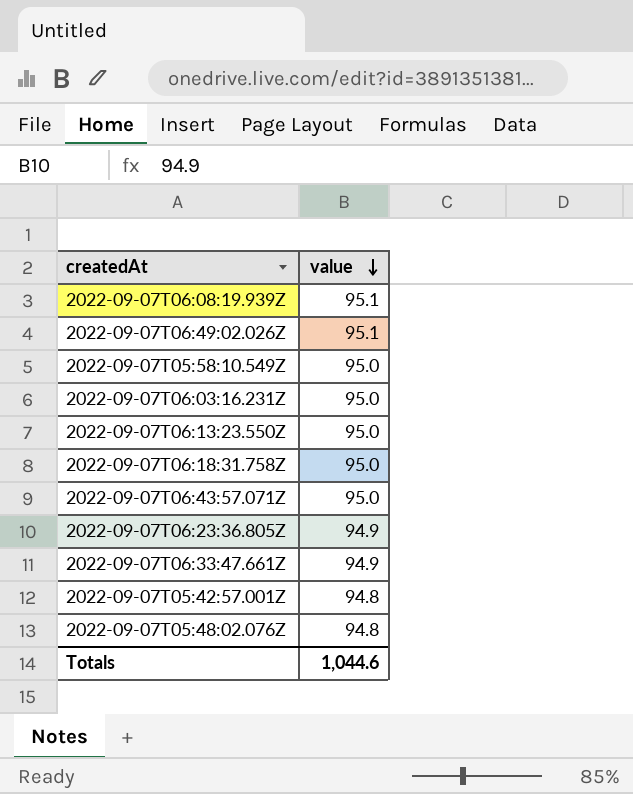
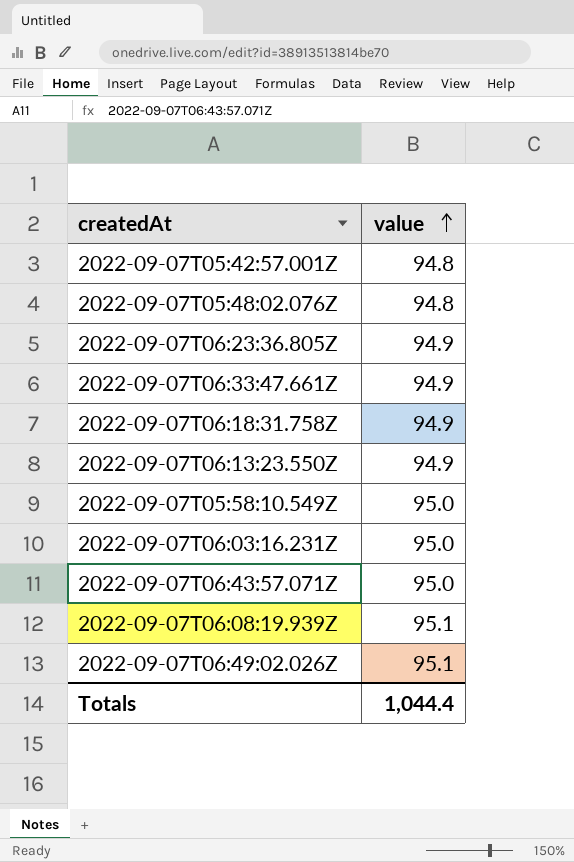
row order: value descending -> value ascending
2022-09-07T06:18:31.758Z | value: 95.0 -> 94.9
2022-09-07T06:13:23.550Z | value: 95.0 -> 94.9
Totals | value: 1,044.6 -> 1,044.4

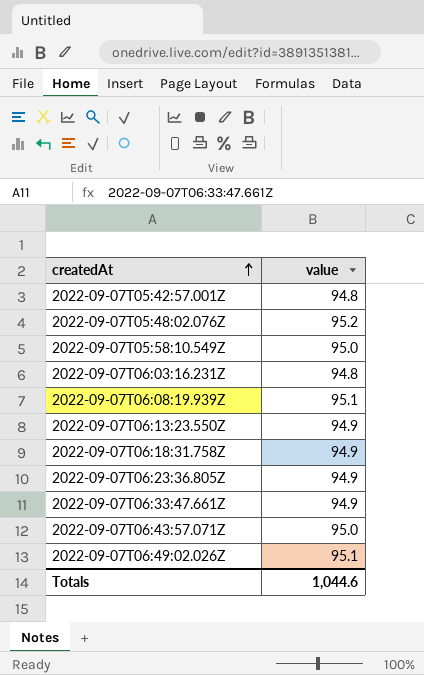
row order: value ascending -> createdAt ascending
2022-09-07T05:48:02.076Z | value: 94.8 -> 95.2
2022-09-07T06:03:16.231Z | value: 95.0 -> 94.8
Totals | value: 1,044.4 -> 1,044.6

